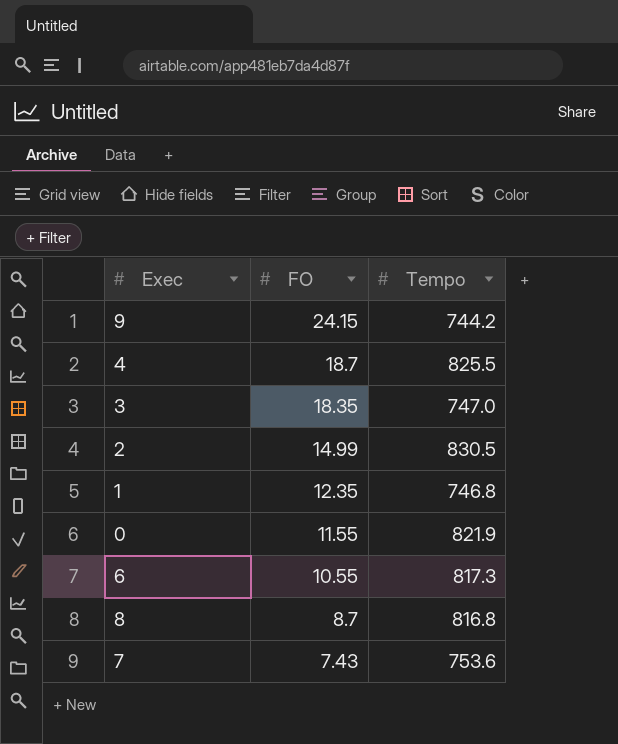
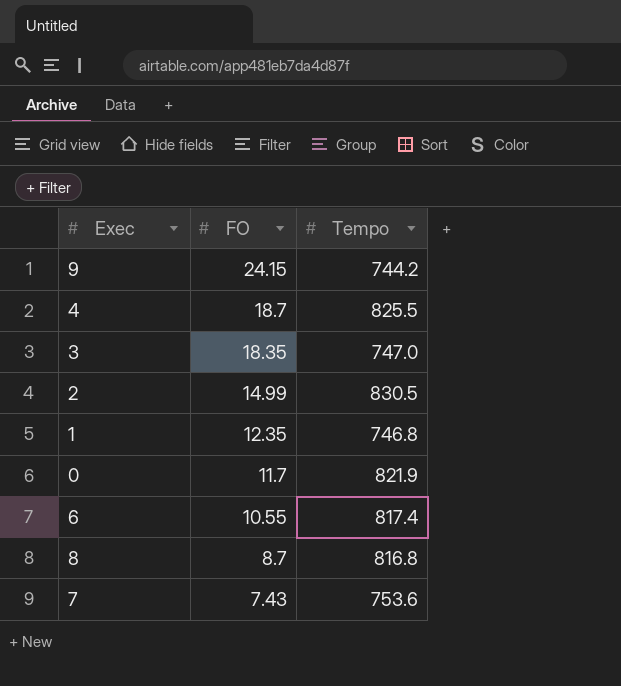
0 | FO: 11.55 -> 11.7
6 | Tempo: 817.3 -> 817.4

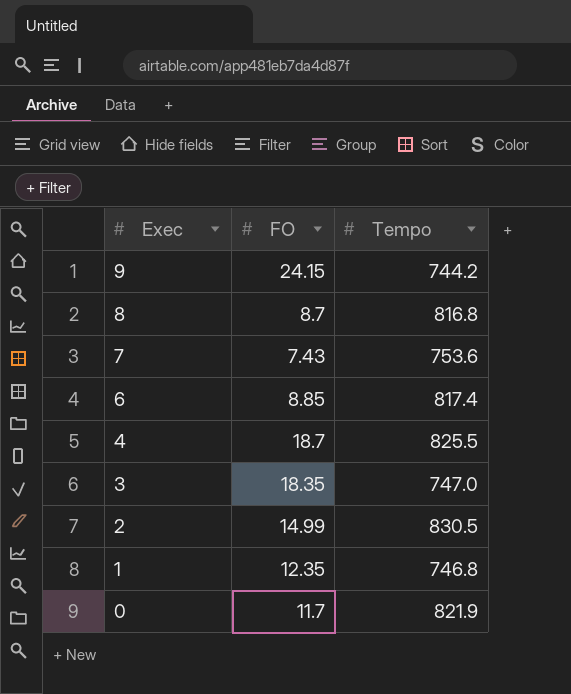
row order: FO descending -> Exec descending
6 | FO: 10.55 -> 8.85

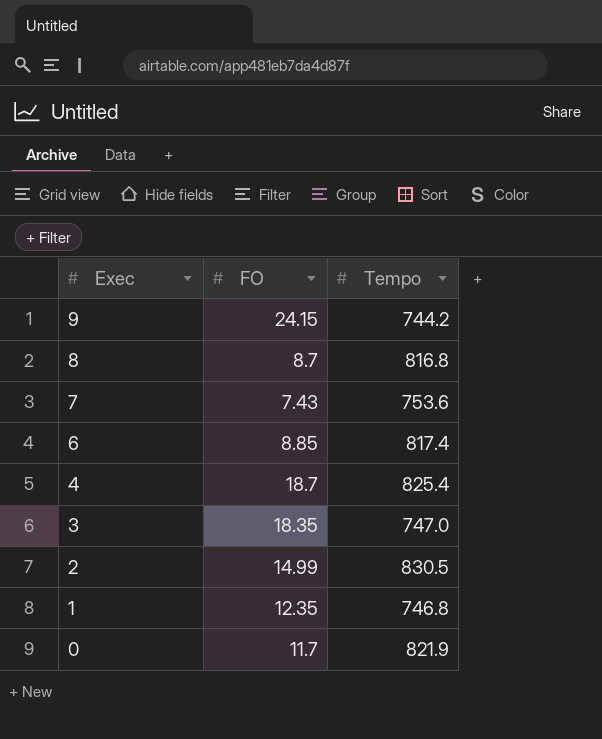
4 | Tempo: 825.5 -> 825.4

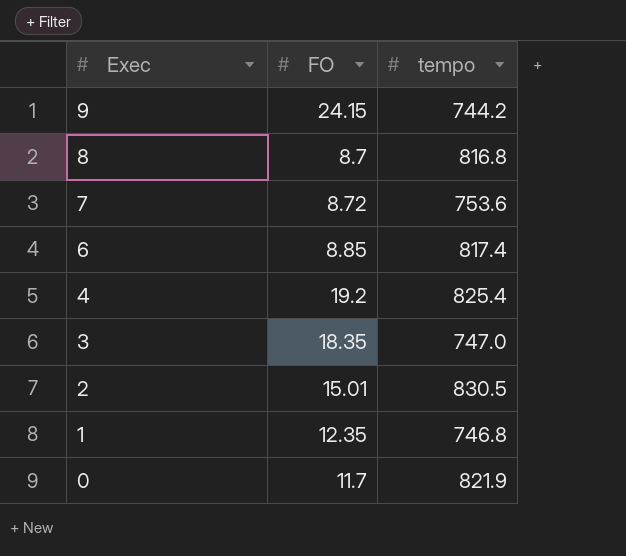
column name: Tempo -> tempo
7 | FO: 7.43 -> 8.72
4 | FO: 18.7 -> 19.2
2 | FO: 14.99 -> 15.01

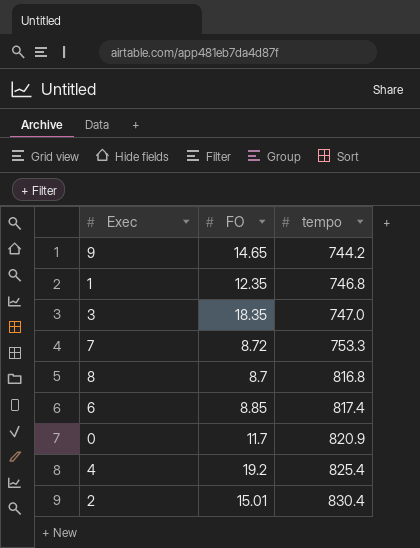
row order: Exec descending -> tempo ascending
9 | FO: 24.15 -> 14.65
7 | tempo: 753.6 -> 753.3
0 | tempo: 821.9 -> 820.9
2 | tempo: 830.5 -> 830.4

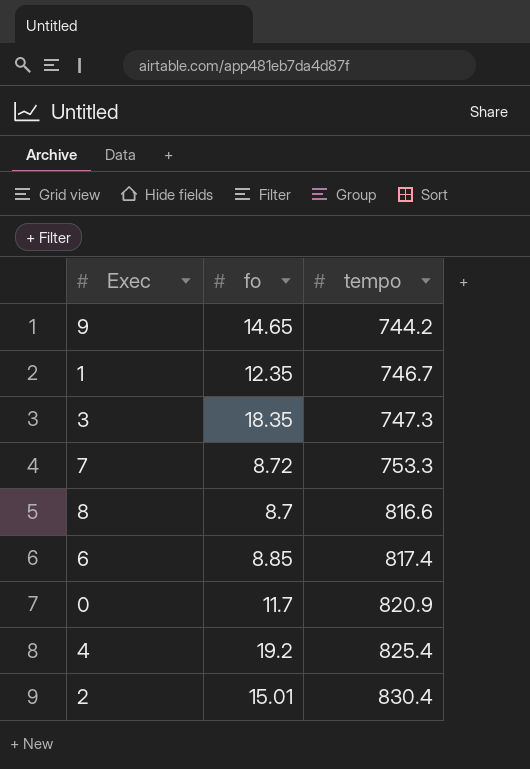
column name: FO -> fo
1 | tempo: 746.8 -> 746.7
3 | tempo: 747.0 -> 747.3
8 | tempo: 816.8 -> 816.6

